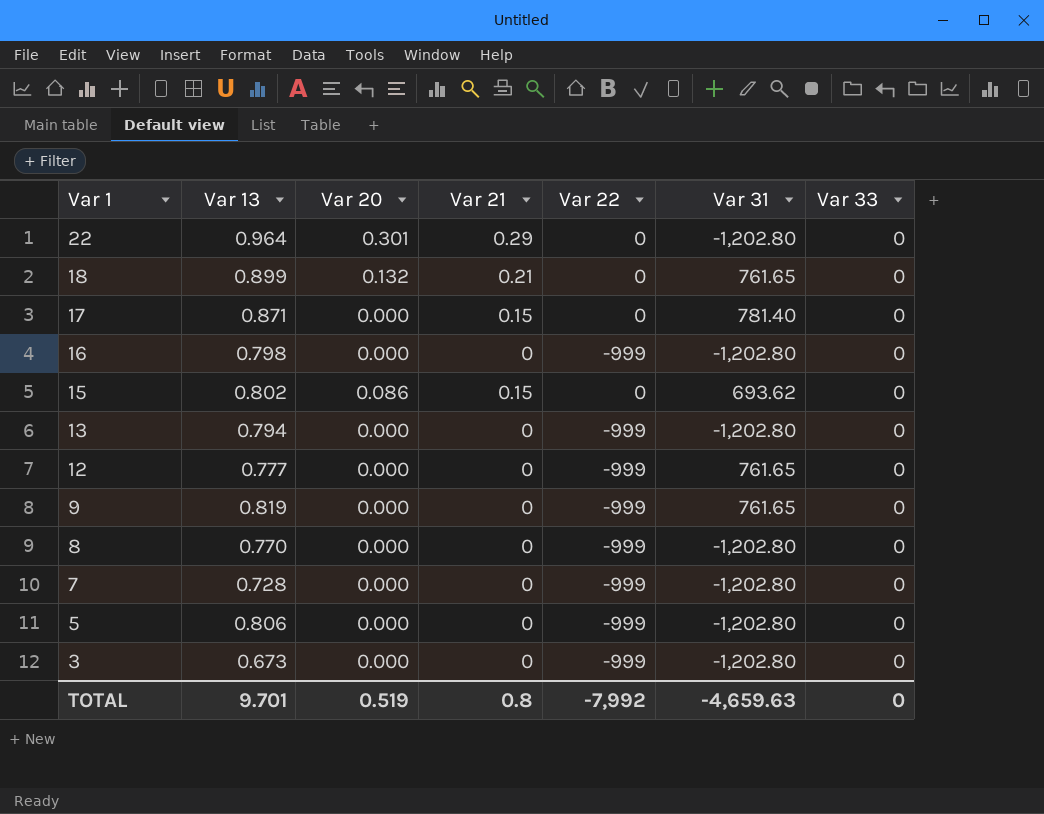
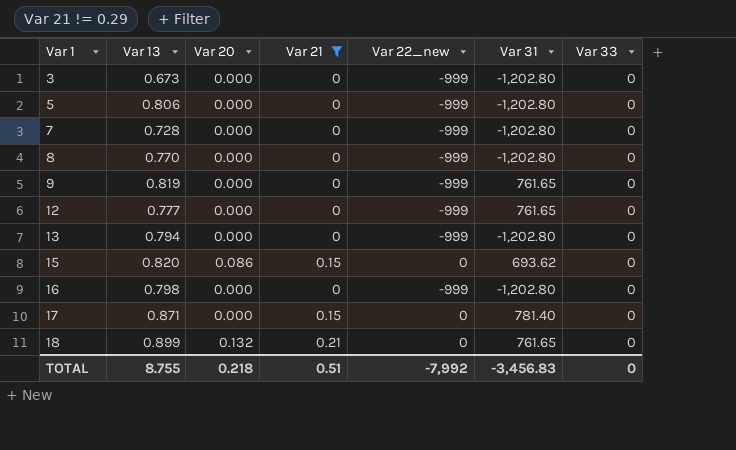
filter: none -> Var 21 != 0.29
row order: Var 1 descending -> Var 1 ascending
column name: Var 22 -> Var 22_new
15 | Var 13: 0.802 -> 0.820
TOTAL | Var 13: 9.701 -> 8.755
TOTAL | Var 20: 0.519 -> 0.218
TOTAL | Var 21: 0.8 -> 0.51
TOTAL | Var 31: -4,659.63 -> -3,456.83

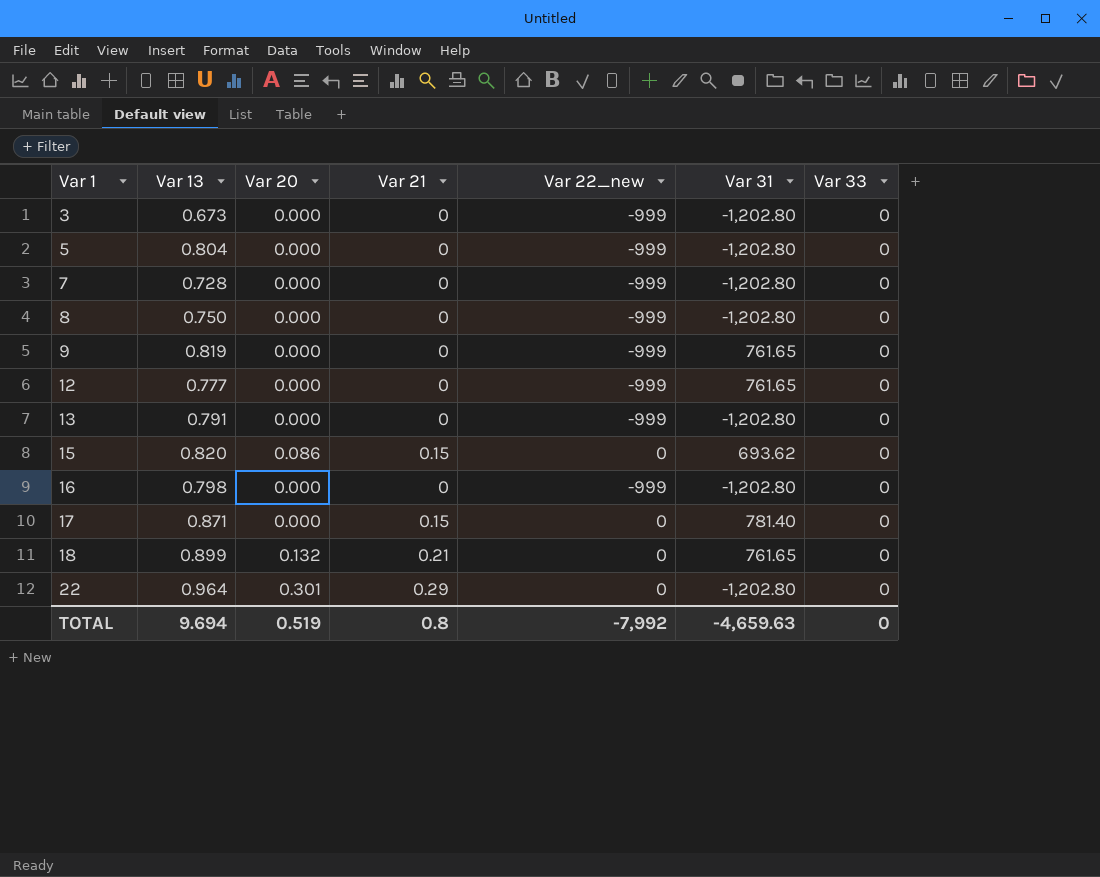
filter: Var 21 != 0.29 -> none
5 | Var 13: 0.806 -> 0.804
8 | Var 13: 0.770 -> 0.750
13 | Var 13: 0.794 -> 0.791
TOTAL | Var 13: 8.755 -> 9.694
TOTAL | Var 20: 0.218 -> 0.519
TOTAL | Var 21: 0.51 -> 0.8
TOTAL | Var 31: -3,456.83 -> -4,659.63

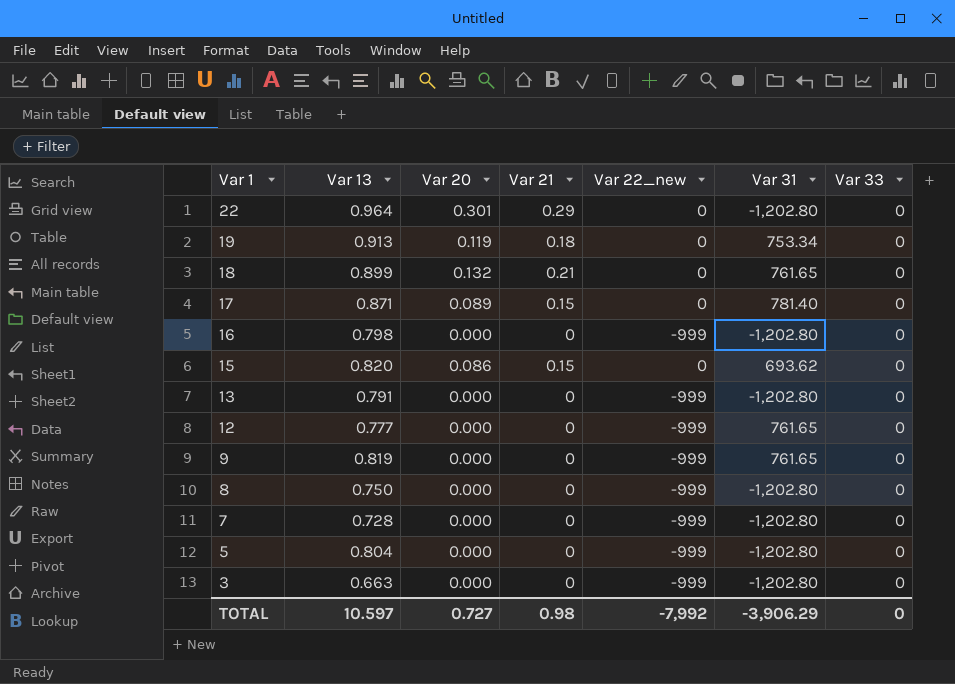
row order: Var 1 ascending -> Var 1 descending
row 19: none -> 0.913 | 0.119 | 0.18 | 0 | 753.34 | 0
17 | Var 20: 0.000 -> 0.089
3 | Var 13: 0.673 -> 0.663
TOTAL | Var 13: 9.694 -> 10.597
TOTAL | Var 20: 0.519 -> 0.727
TOTAL | Var 21: 0.8 -> 0.98
TOTAL | Var 31: -4,659.63 -> -3,906.29

